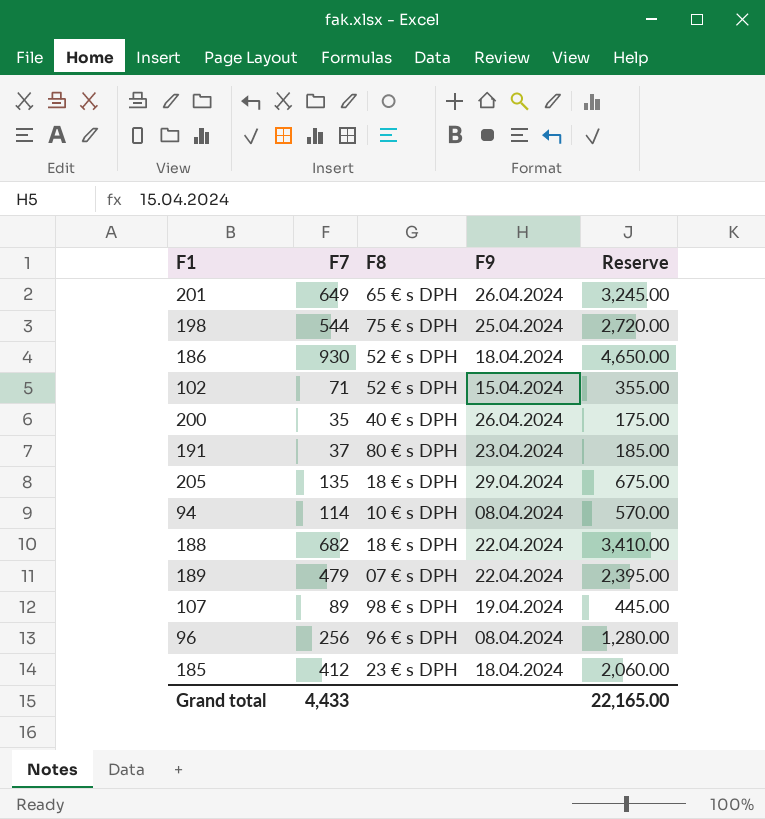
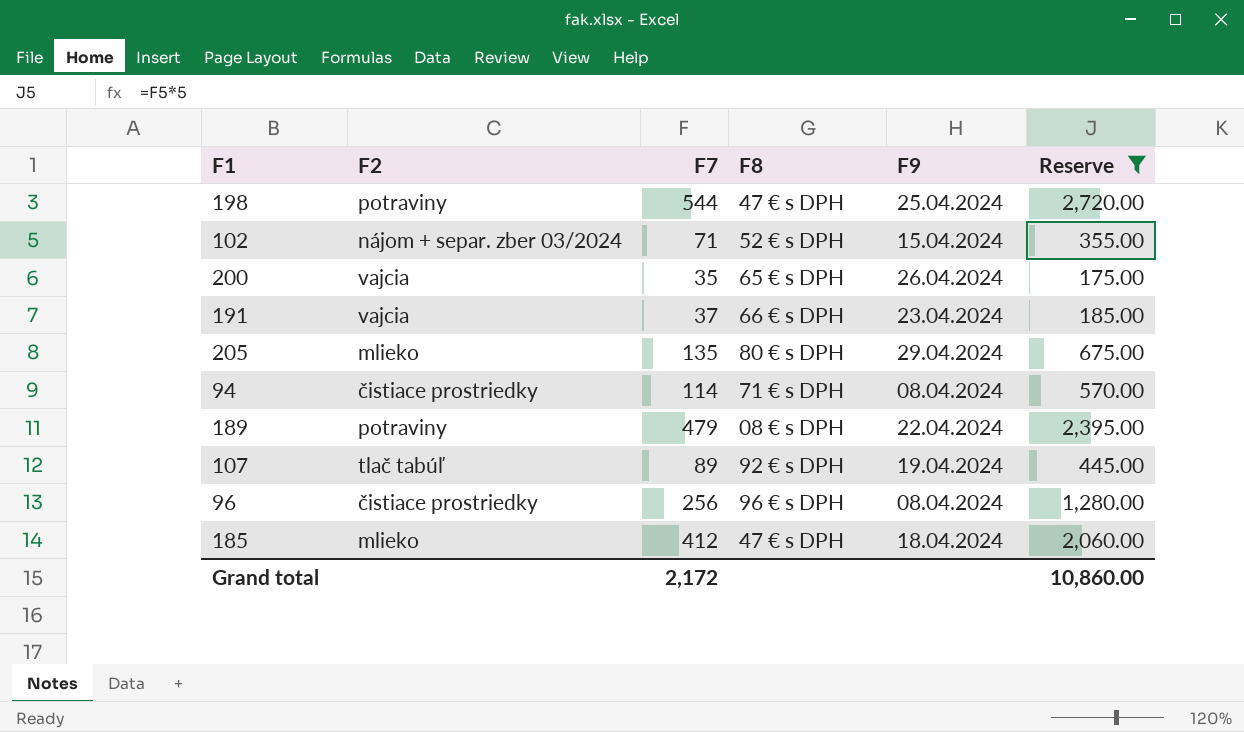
filter: none -> Reserve <= 2,720.00
column F2 | position: none -> 2
198 | F8: 75 € s DPH -> 47 € s DPH
200 | F8: 40 € s DPH -> 65 € s DPH
191 | F8: 80 € s DPH -> 66 € s DPH
205 | F8: 18 € s DPH -> 80 € s DPH
94 | F8: 10 € s DPH -> 71 € s DPH
189 | F8: 07 € s DPH -> 08 € s DPH
107 | F8: 98 € s DPH -> 92 € s DPH
185 | F8: 23 € s DPH -> 47 € s DPH
Grand total | F7: 4,433 -> 2,172
Grand total | Reserve: 22,165.00 -> 10,860.00

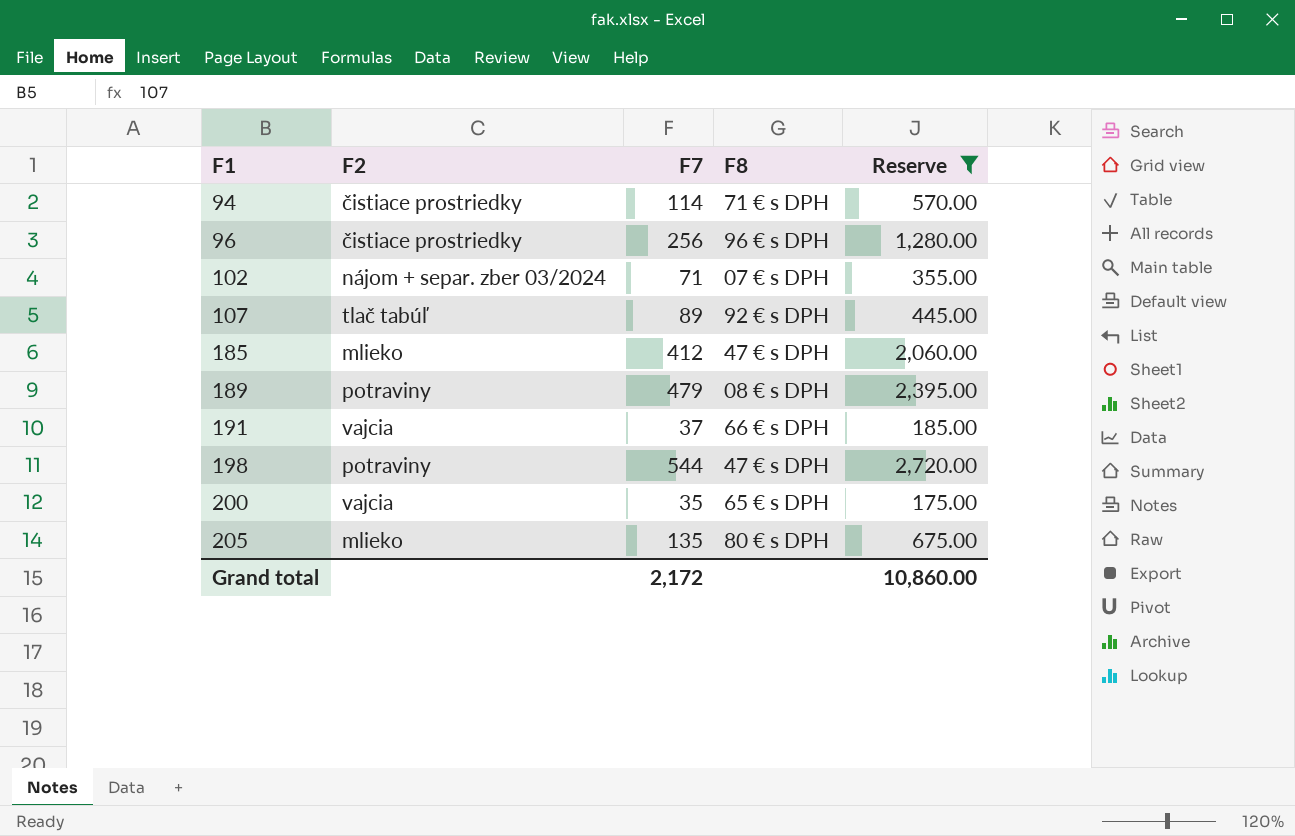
row order: none -> F1 ascending
column F9 | position: 5 -> none
102 | F8: 52 € s DPH -> 07 € s DPH

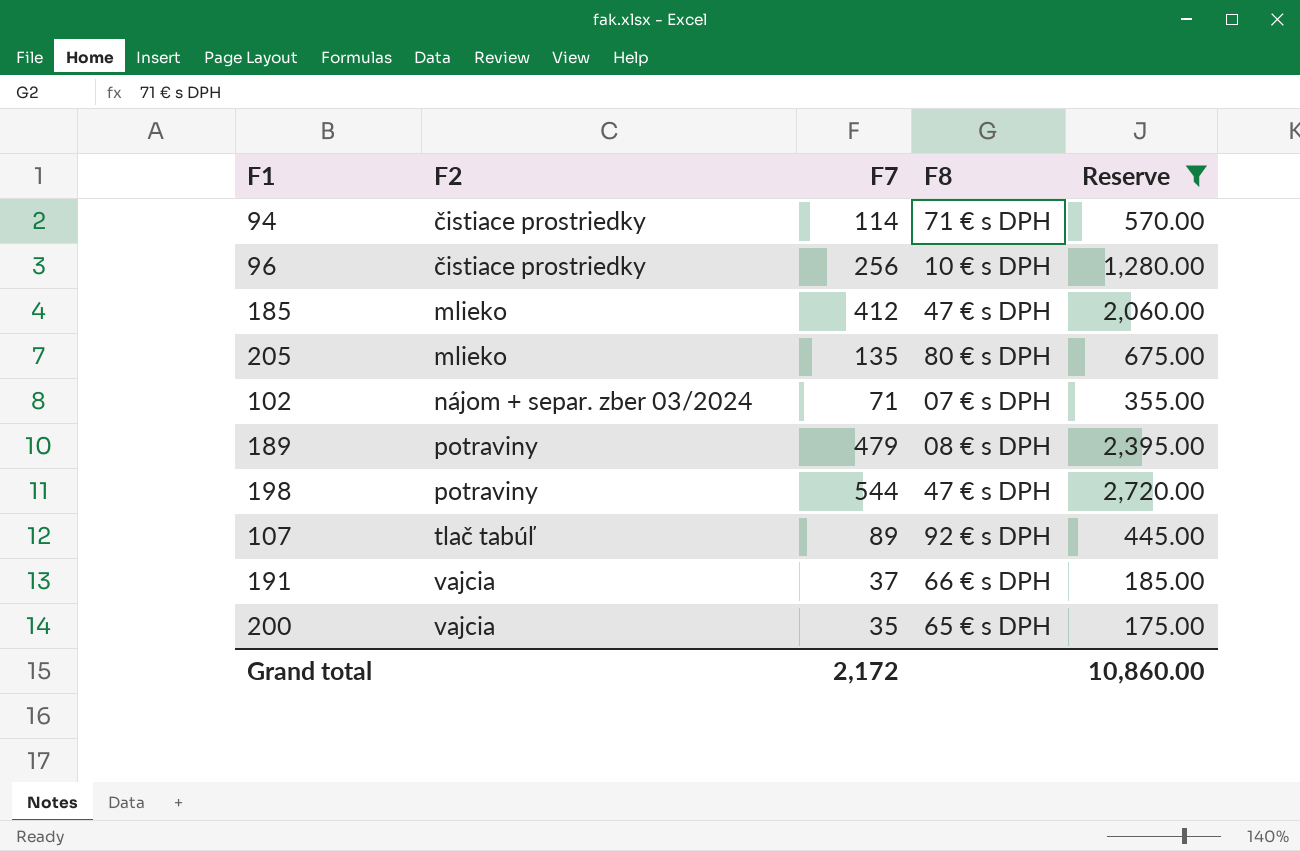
row order: F1 ascending -> F2 ascending
96 | F8: 96 € s DPH -> 10 € s DPH

